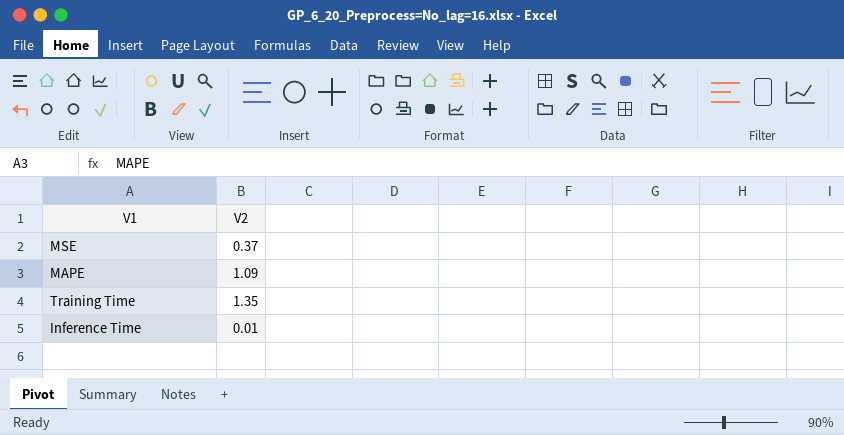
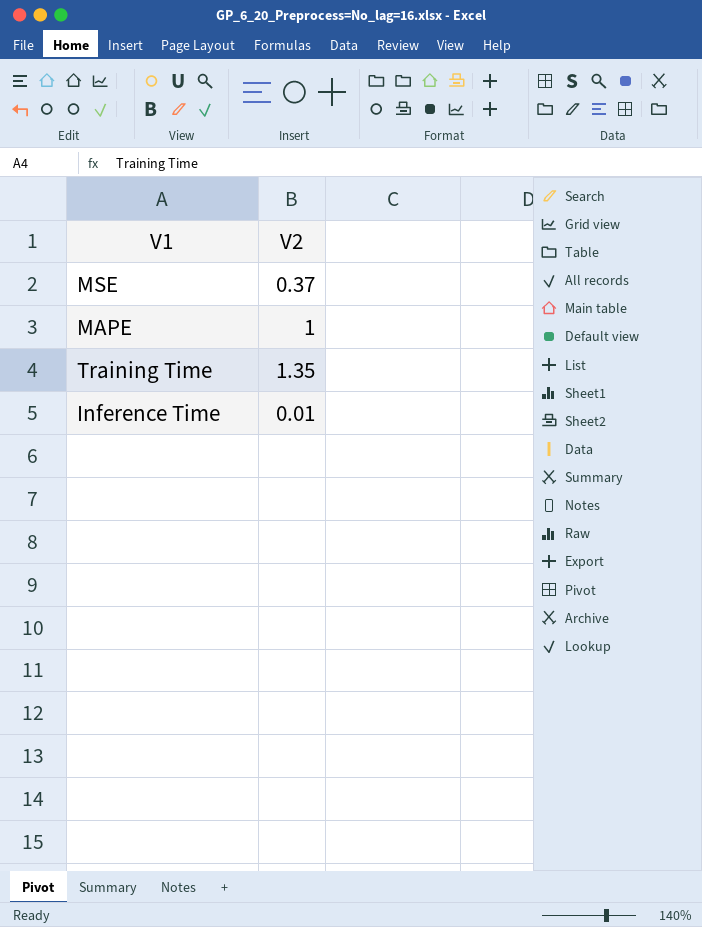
MAPE | V2: 1.09 -> 1

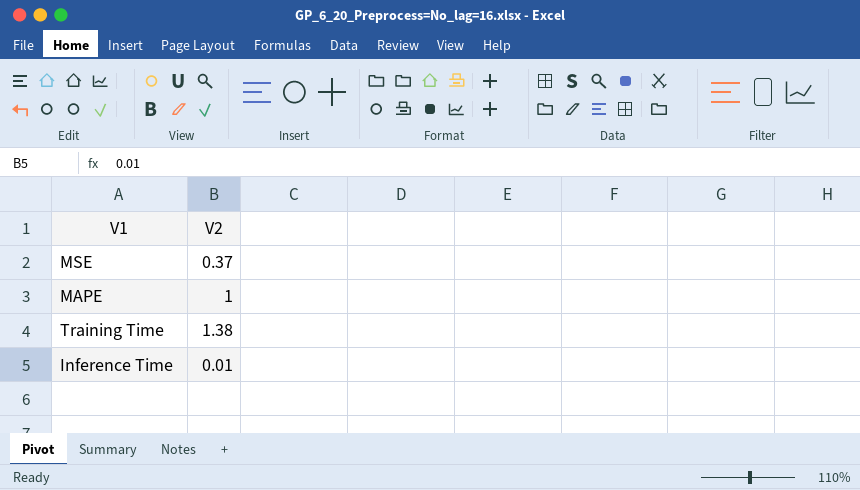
Training Time | V2: 1.35 -> 1.38

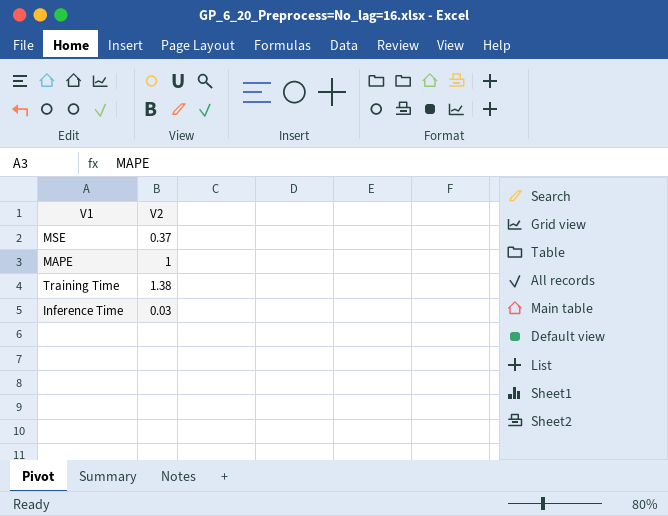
Inference Time | V2: 0.01 -> 0.03

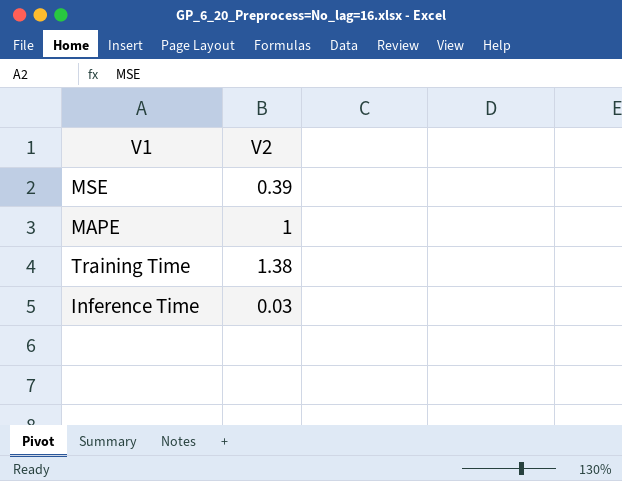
MSE | V2: 0.37 -> 0.39

